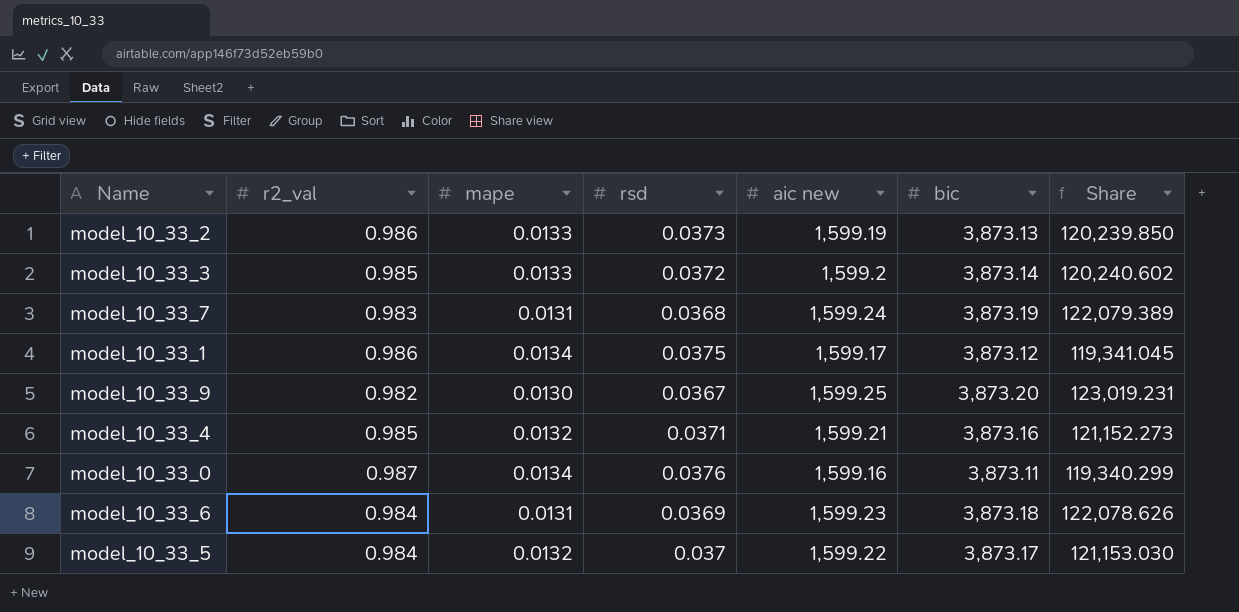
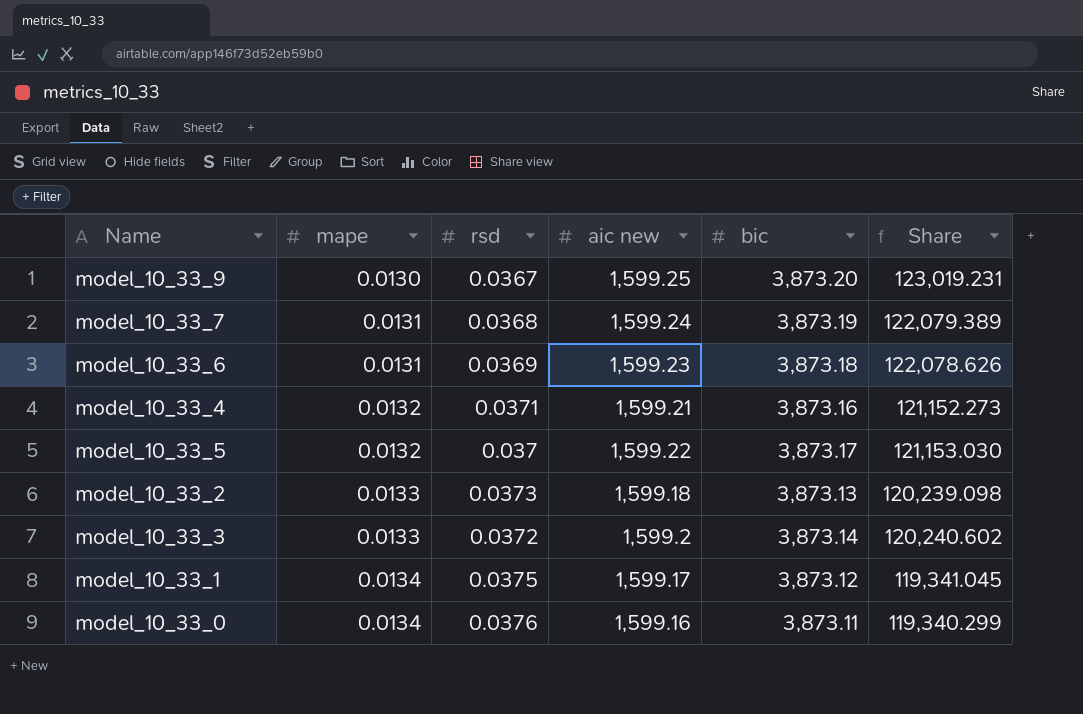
row order: none -> mape ascending
column r2_val | position: 2 -> none
model_10_33_2 | aic new: 1,599.19 -> 1,599.18
model_10_33_2 | Share: 120,239.850 -> 120,239.098

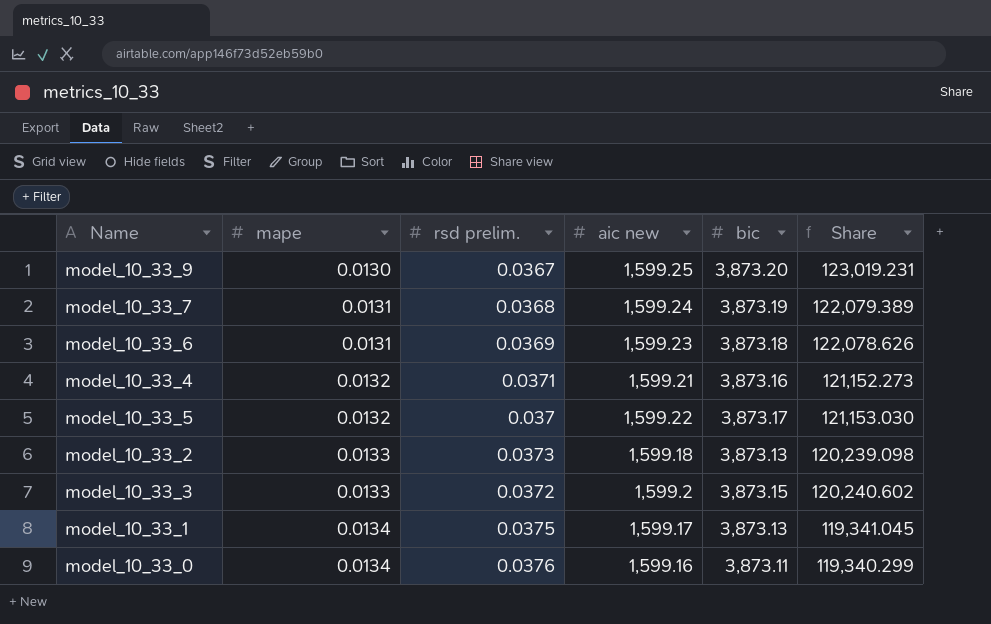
column name: rsd -> rsd prelim.
model_10_33_3 | bic: 3,873.14 -> 3,873.15
model_10_33_1 | bic: 3,873.12 -> 3,873.13

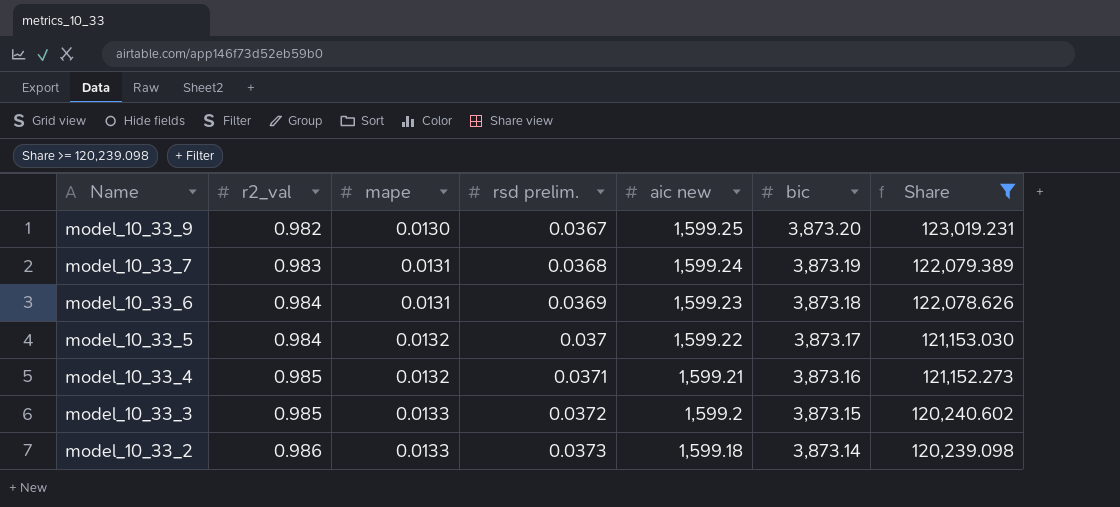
filter: none -> Share >= 120,239.098
row order: mape ascending -> Name descending
column r2_val | position: none -> 2
model_10_33_2 | bic: 3,873.13 -> 3,873.14

